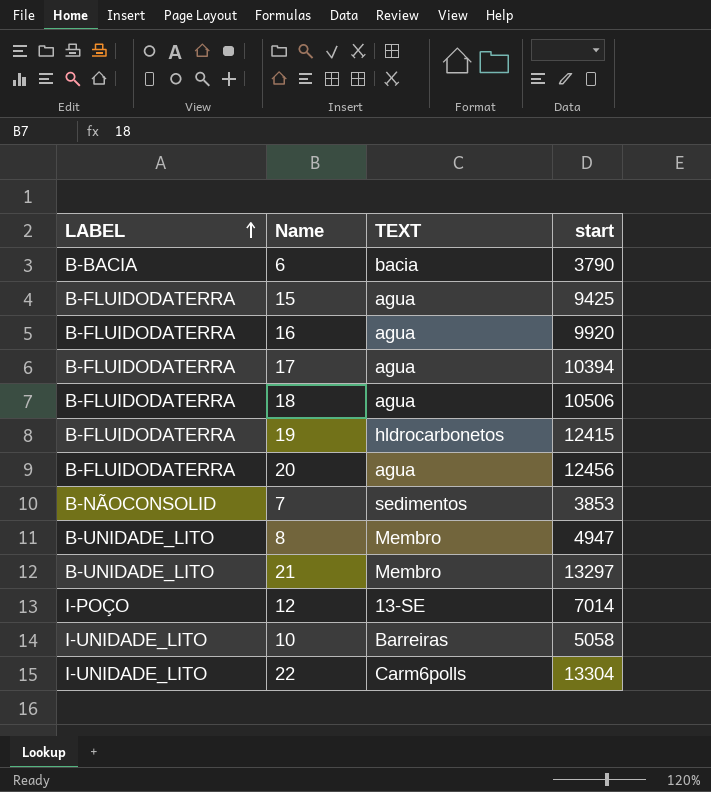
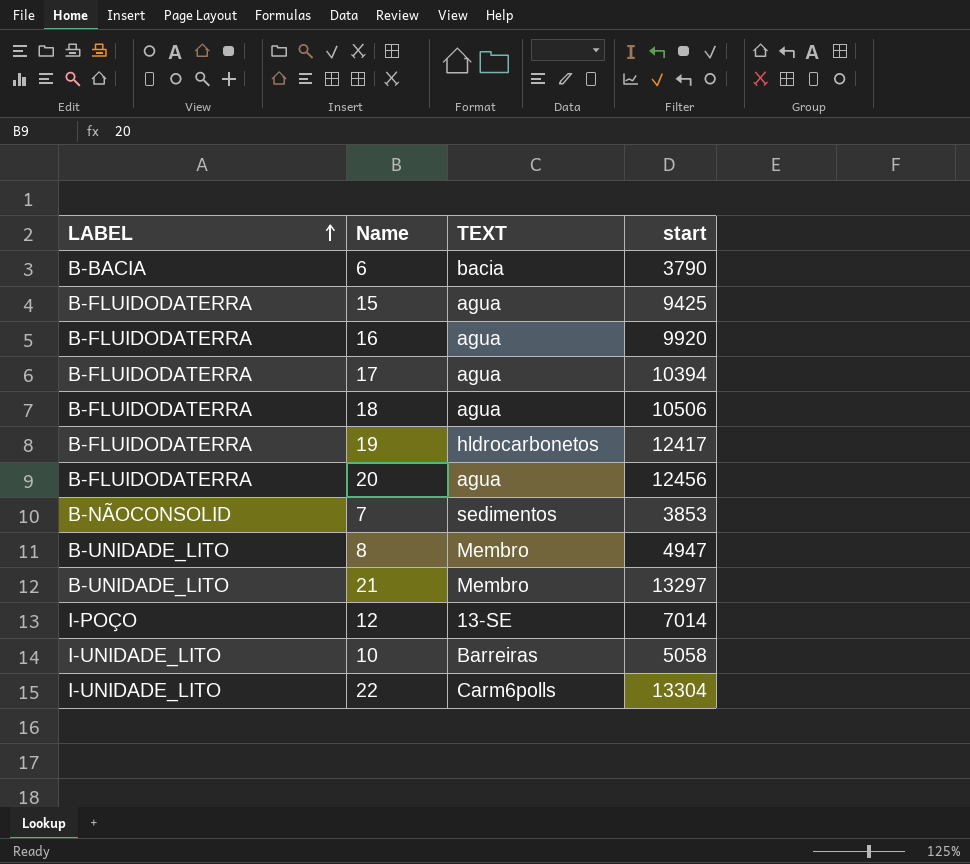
19 | start: 12415 -> 12417

